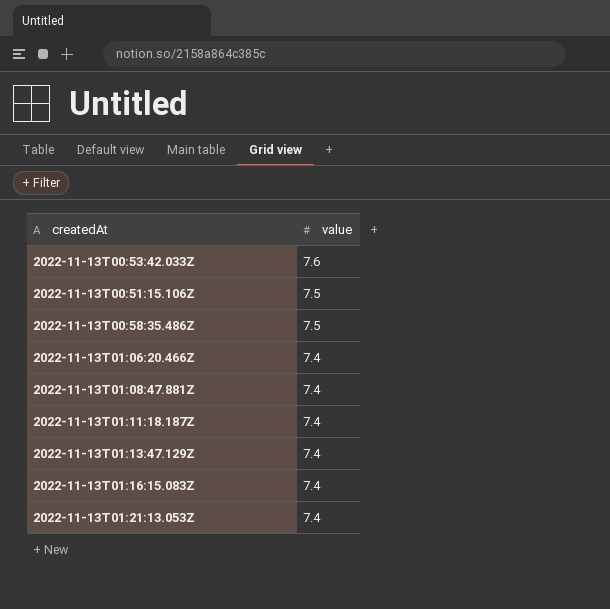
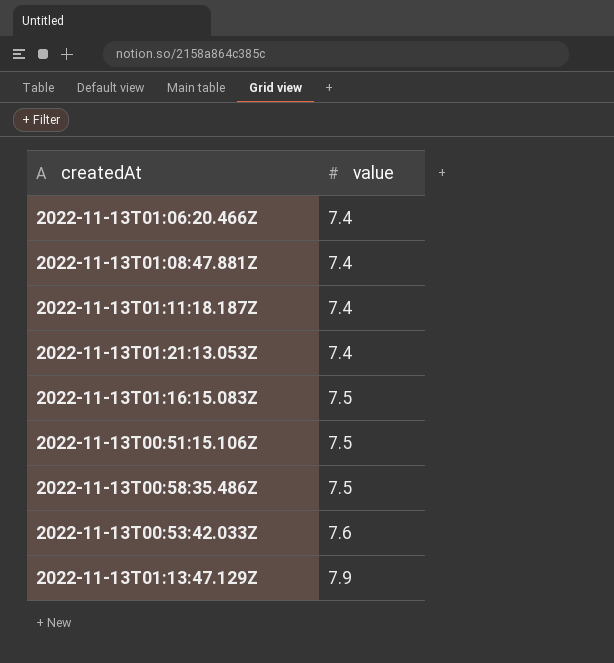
row order: value descending -> value ascending
2022-11-13T01:16:15.083Z | value: 7.4 -> 7.5
2022-11-13T01:13:47.129Z | value: 7.4 -> 7.9

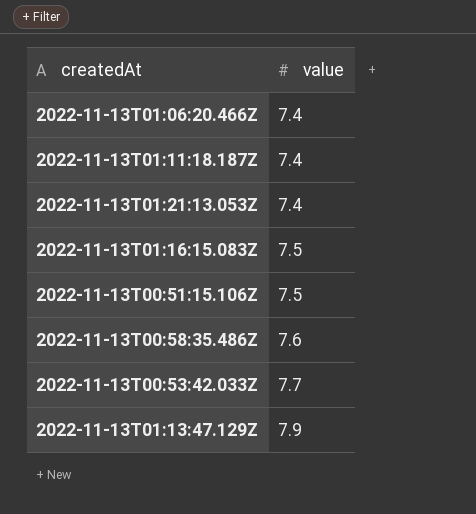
row 2022-11-13T01:08:47.881Z: 7.4 -> none
2022-11-13T00:58:35.486Z | value: 7.5 -> 7.6
2022-11-13T00:53:42.033Z | value: 7.6 -> 7.7

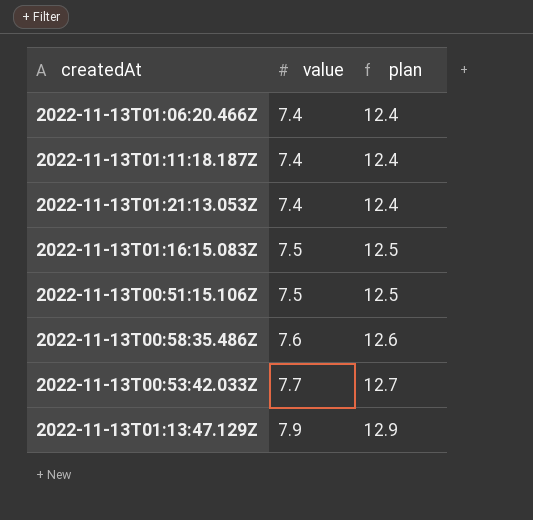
column plan | formula: none -> [value] + 5

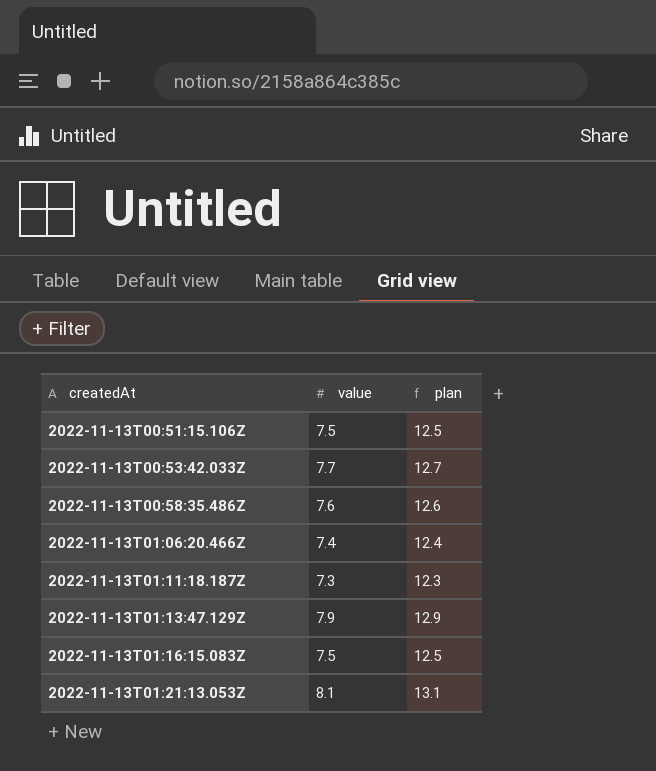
row order: value ascending -> createdAt ascending
2022-11-13T01:11:18.187Z | value: 7.4 -> 7.3
2022-11-13T01:11:18.187Z | plan: 12.4 -> 12.3
2022-11-13T01:21:13.053Z | value: 7.4 -> 8.1
2022-11-13T01:21:13.053Z | plan: 12.4 -> 13.1

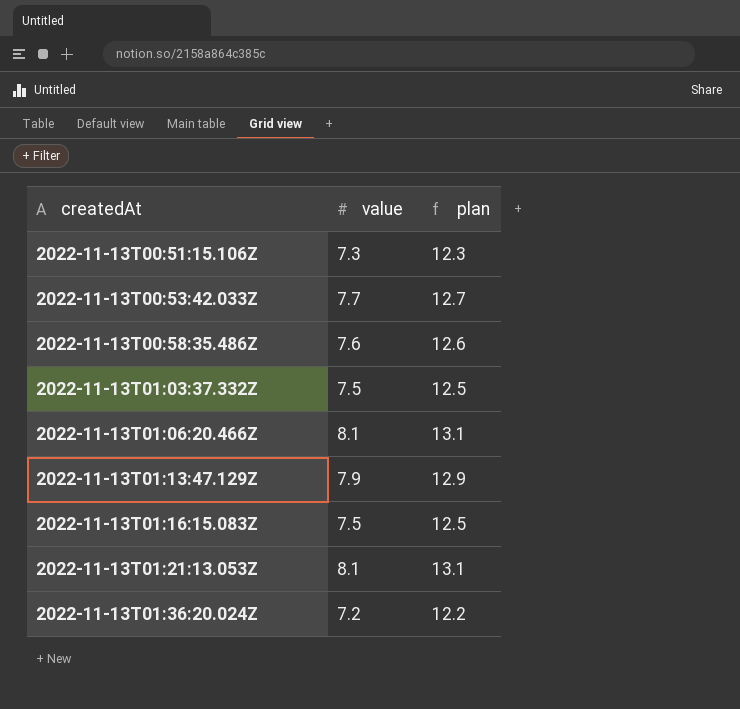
row 2022-11-13T01:11:18.187Z: 7.3 | 12.3 -> none
2022-11-13T00:51:15.106Z | value: 7.5 -> 7.3
2022-11-13T00:51:15.106Z | plan: 12.5 -> 12.3
row 2022-11-13T01:03:37.332Z: none -> 7.5 | 12.5
2022-11-13T01:06:20.466Z | value: 7.4 -> 8.1
2022-11-13T01:06:20.466Z | plan: 12.4 -> 13.1
row 2022-11-13T01:36:20.024Z: none -> 7.2 | 12.2

